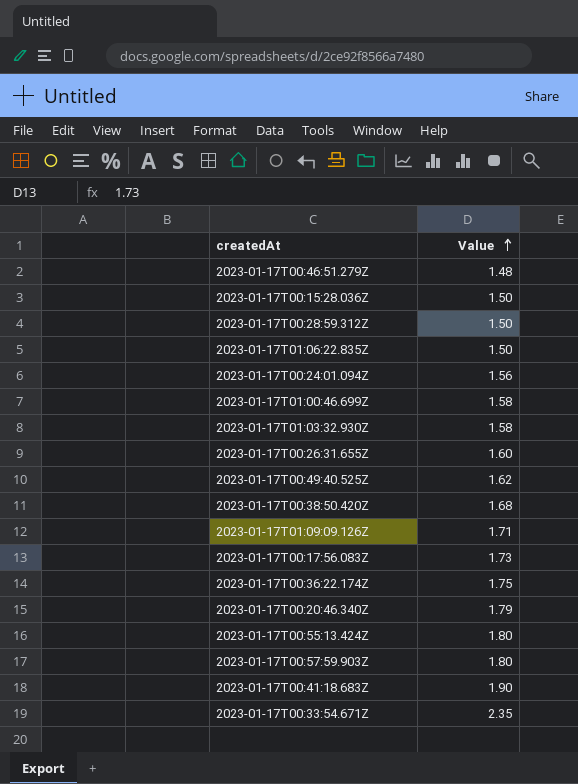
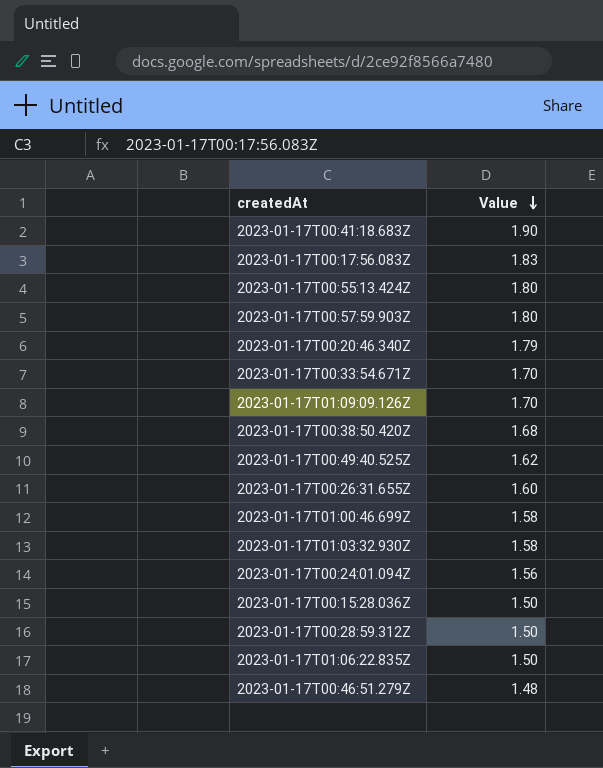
row order: Value ascending -> Value descending
row 2023-01-17T00:36:22.174Z: 1.75 -> none
2023-01-17T00:17:56.083Z | Value: 1.73 -> 1.83
2023-01-17T00:33:54.671Z | Value: 2.35 -> 1.70
2023-01-17T01:09:09.126Z | Value: 1.71 -> 1.70

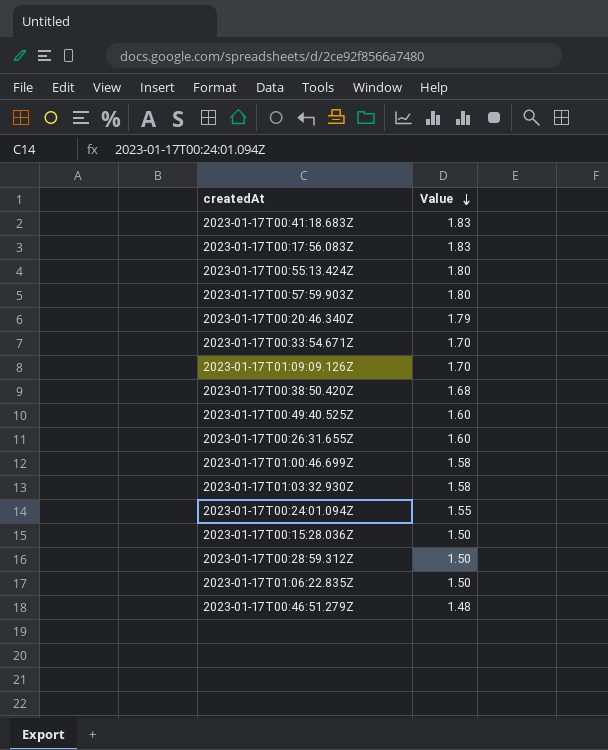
2023-01-17T00:41:18.683Z | Value: 1.90 -> 1.83
2023-01-17T00:49:40.525Z | Value: 1.62 -> 1.60
2023-01-17T00:24:01.094Z | Value: 1.56 -> 1.55

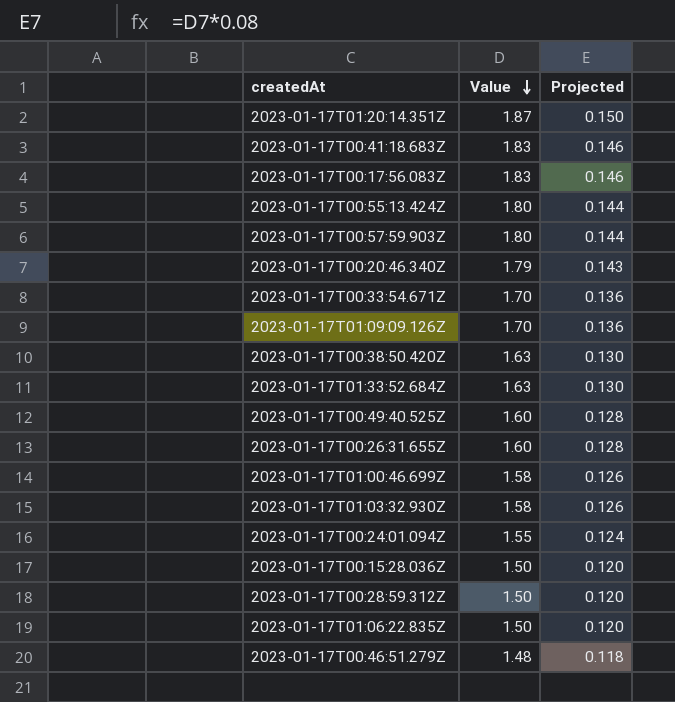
column Projected | formula: none -> [Value] * 0.08
row 2023-01-17T01:20:14.351Z: none -> 1.87 | 0.150
2023-01-17T00:38:50.420Z | Value: 1.68 -> 1.63
row 2023-01-17T01:33:52.684Z: none -> 1.63 | 0.130

